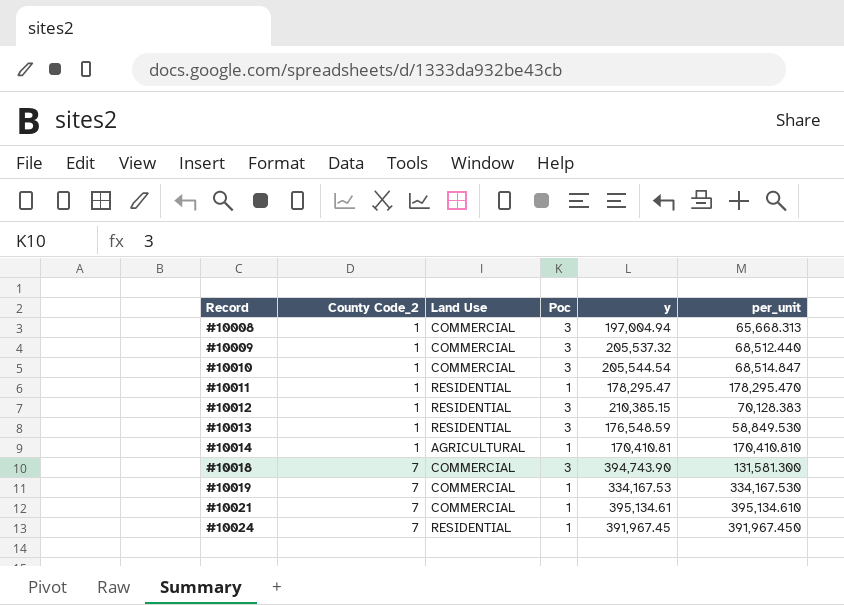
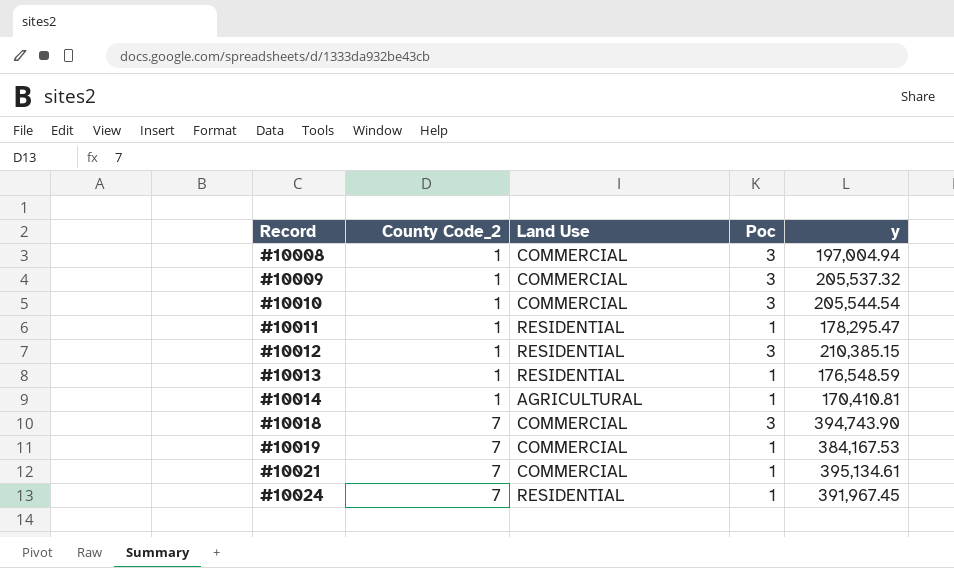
column per_unit | formula: [y] / [Poc] -> none
#10013 | Poc: 3 -> 1
#10019 | y: 334,167.53 -> 384,167.53

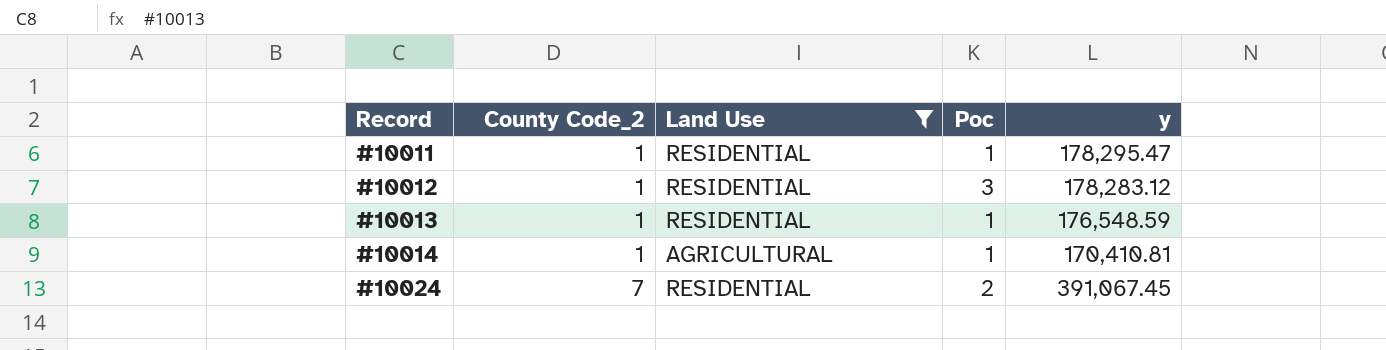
filter: none -> Land Use != COMMERCIAL
#10012 | y: 210,385.15 -> 178,283.12
#10024 | Poc: 1 -> 2
#10024 | y: 391,967.45 -> 391,067.45

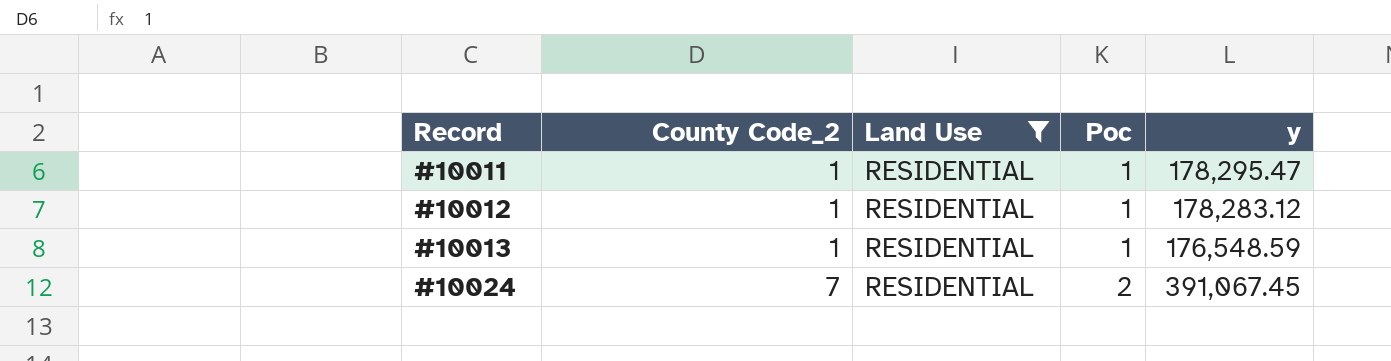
row #10014: 1 | AGRICULTURAL | 1 | 170,410.81 -> none
#10012 | Poc: 3 -> 1

